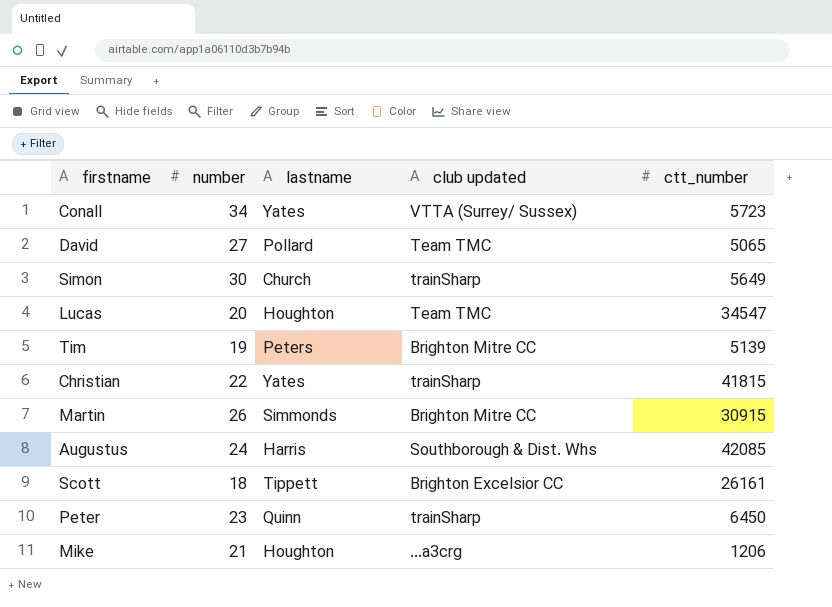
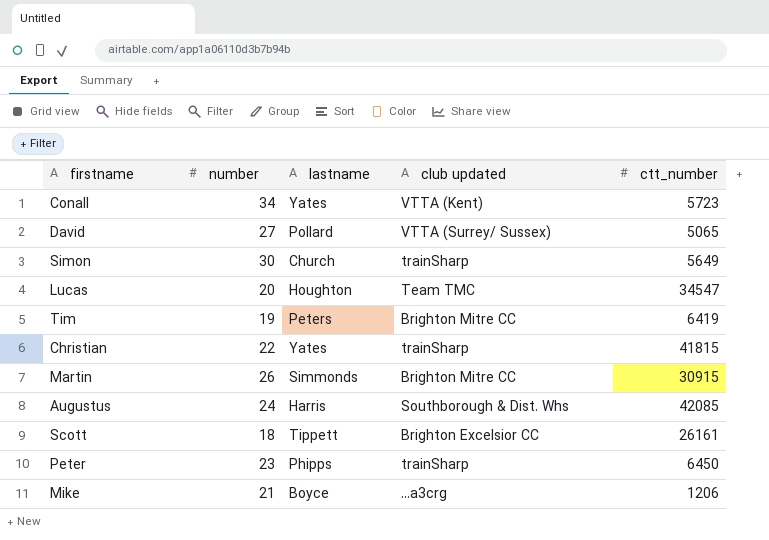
Conall | club updated: VTTA (Surrey/ Sussex) -> VTTA (Kent)
David | club updated: Team TMC -> VTTA (Surrey/ Sussex)
Tim | ctt_number: 5139 -> 6419
Peter | lastname: Quinn -> Phipps
Mike | lastname: Houghton -> Boyce

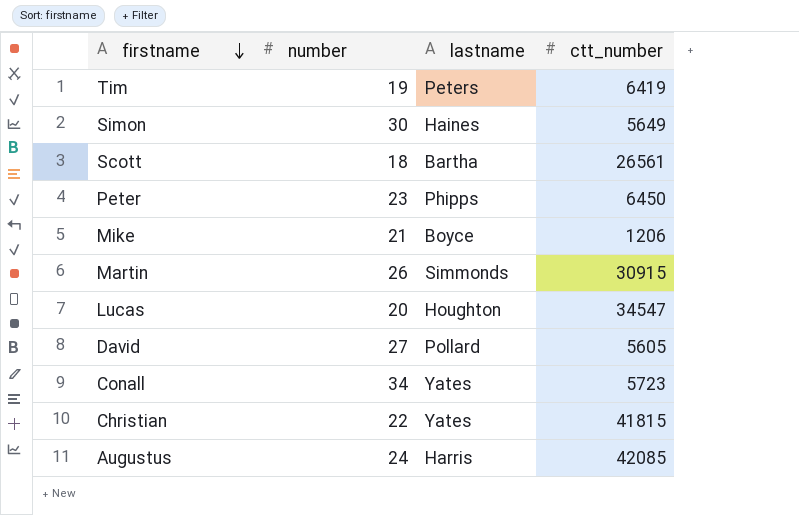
row order: none -> firstname descending
column club updated | position: 4 -> none
Simon | lastname: Church -> Haines
Scott | lastname: Tippett -> Bartha
Scott | ctt_number: 26161 -> 26561
David | ctt_number: 5065 -> 5605

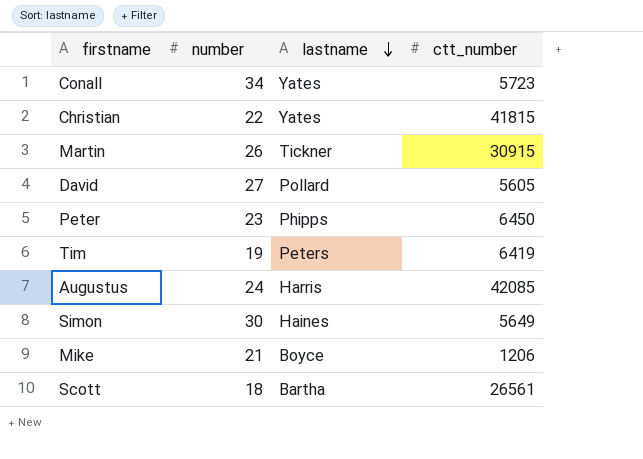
row order: firstname descending -> lastname descending
row Lucas: 20 | Houghton | 34547 -> none
Martin | lastname: Simmonds -> Tickner

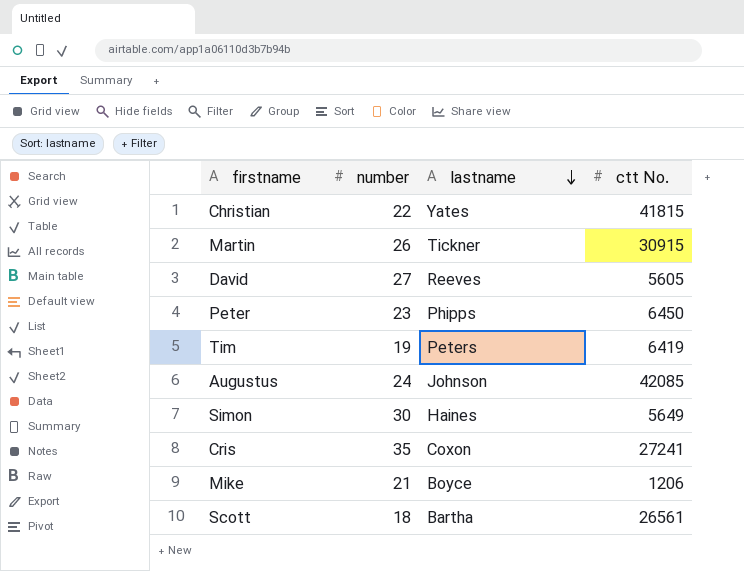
column name: ctt_number -> ctt No.
row Conall: 34 | Yates | 5723 -> none
David | lastname: Pollard -> Reeves
Augustus | lastname: Harris -> Johnson
row Cris: none -> 35 | Coxon | 27241

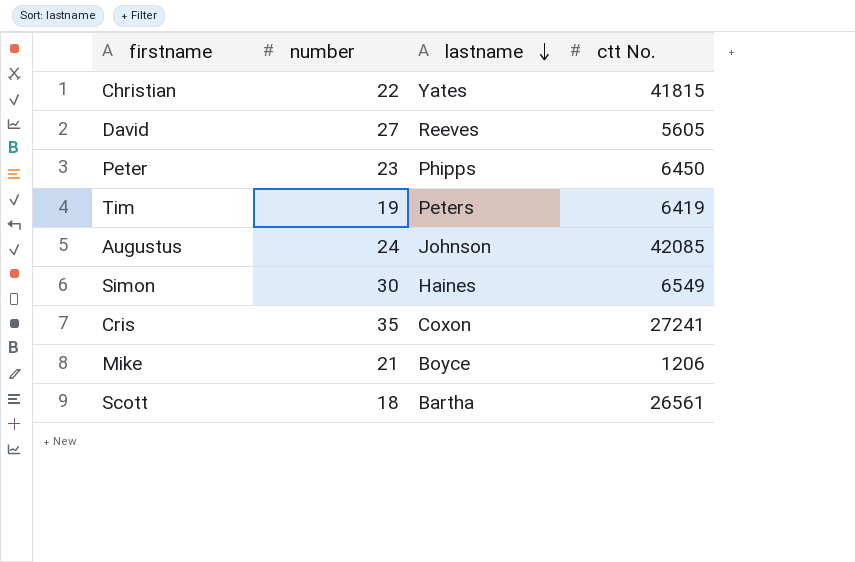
row Martin: 26 | Tickner | 30915 -> none
Simon | ctt No.: 5649 -> 6549

